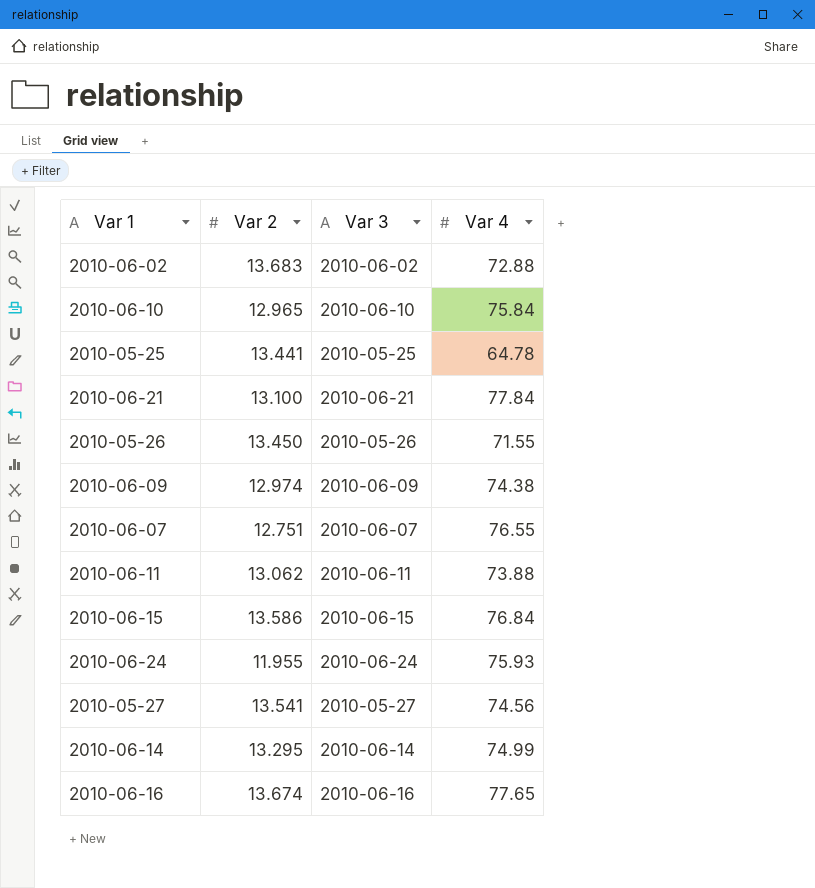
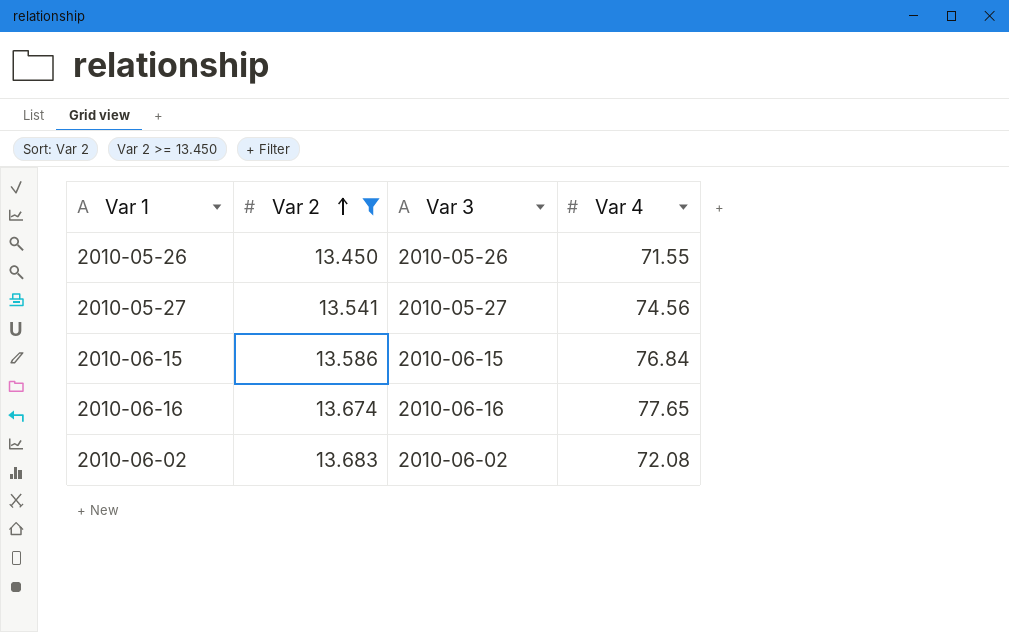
filter: none -> Var 2 >= 13.450
row order: none -> Var 2 ascending
2010-06-02 | Var 4: 72.88 -> 72.08

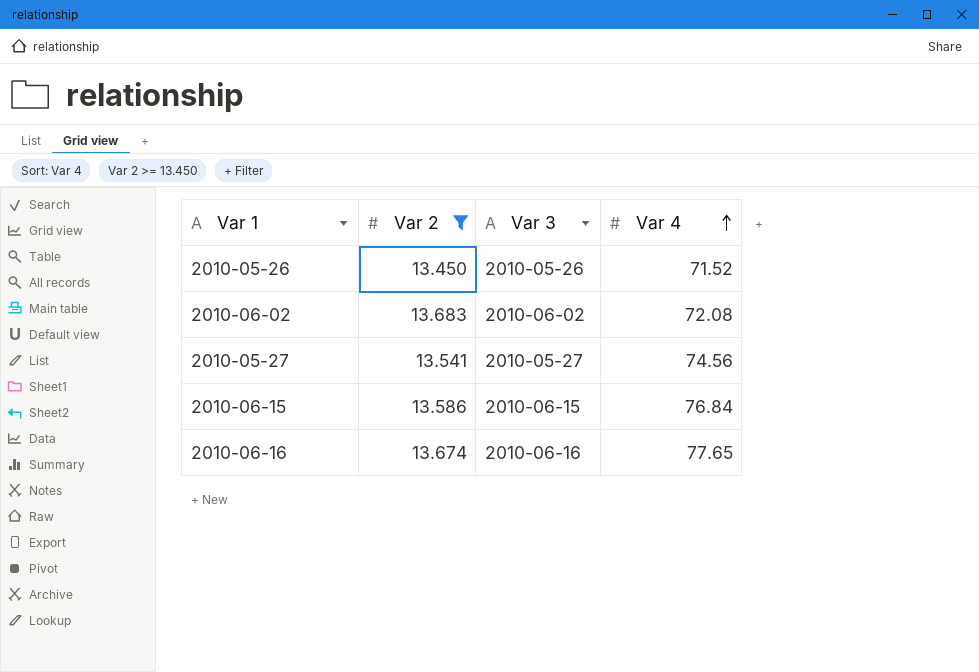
row order: Var 2 ascending -> Var 4 ascending
2010-05-26 | Var 4: 71.55 -> 71.52

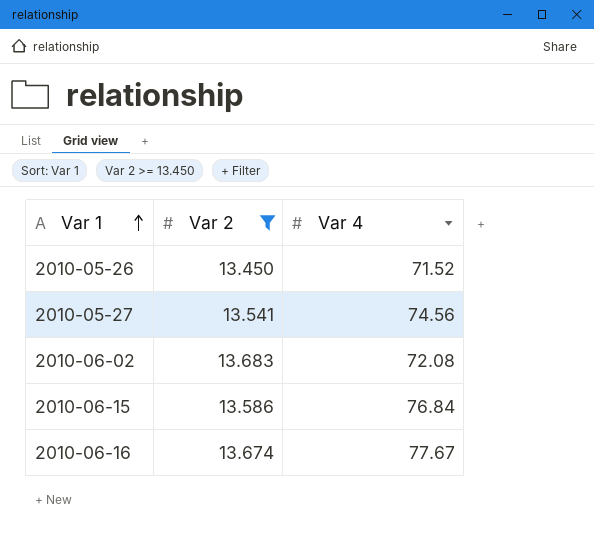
row order: Var 4 ascending -> Var 1 ascending
column Var 3 | position: 3 -> none
2010-06-16 | Var 4: 77.65 -> 77.67

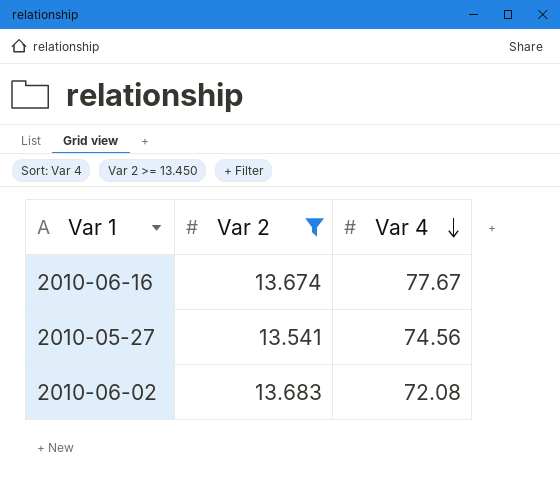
row order: Var 1 ascending -> Var 4 descending
row 2010-05-26: 13.450 | 71.52 -> none
row 2010-06-15: 13.586 | 76.84 -> none

